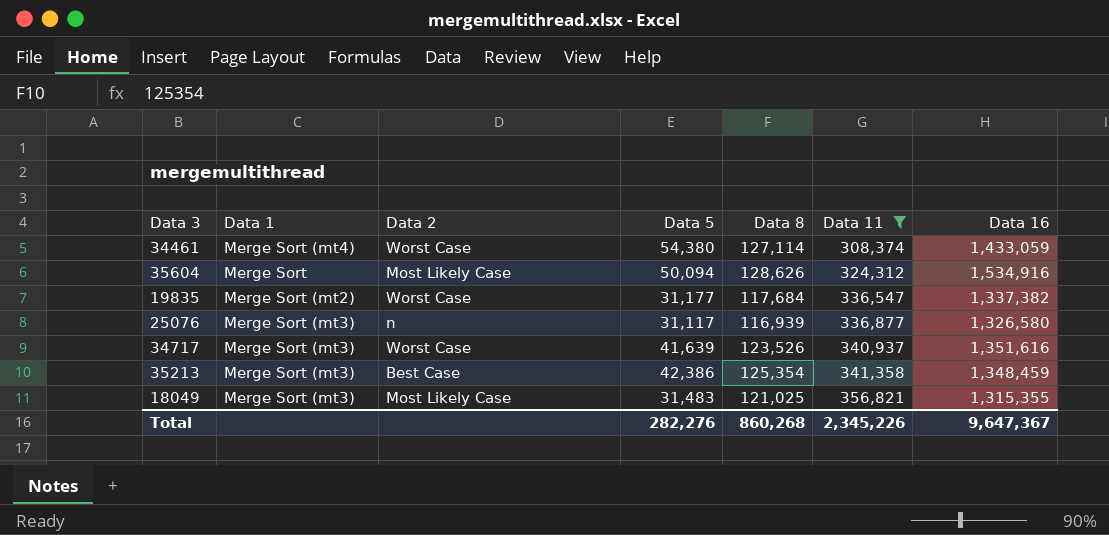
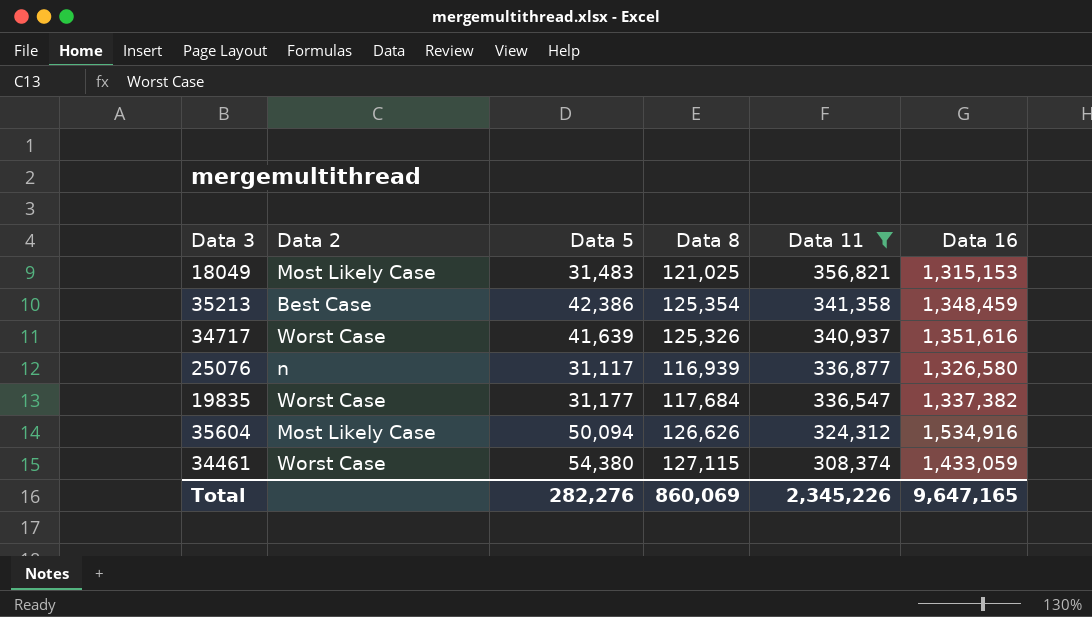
row order: Data 11 ascending -> Data 11 descending
column Data 1 | position: 2 -> none
18049 | Data 16: 1,315,355 -> 1,315,153
34717 | Data 8: 123,526 -> 125,326
35604 | Data 8: 128,626 -> 126,626
34461 | Data 8: 127,114 -> 127,115
Total | Data 8: 860,268 -> 860,069
Total | Data 16: 9,647,367 -> 9,647,165

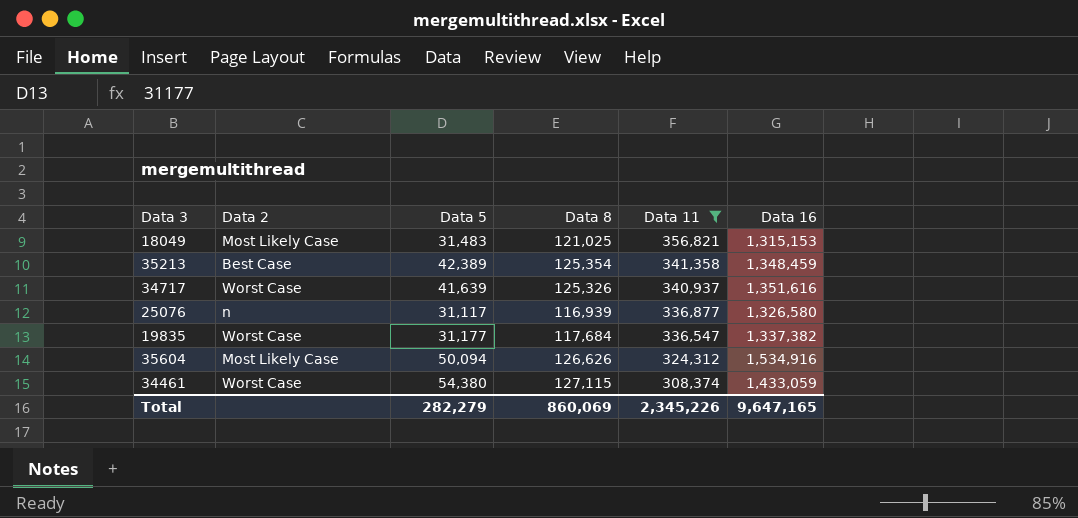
35213 | Data 5: 42,386 -> 42,389
Total | Data 5: 282,276 -> 282,279

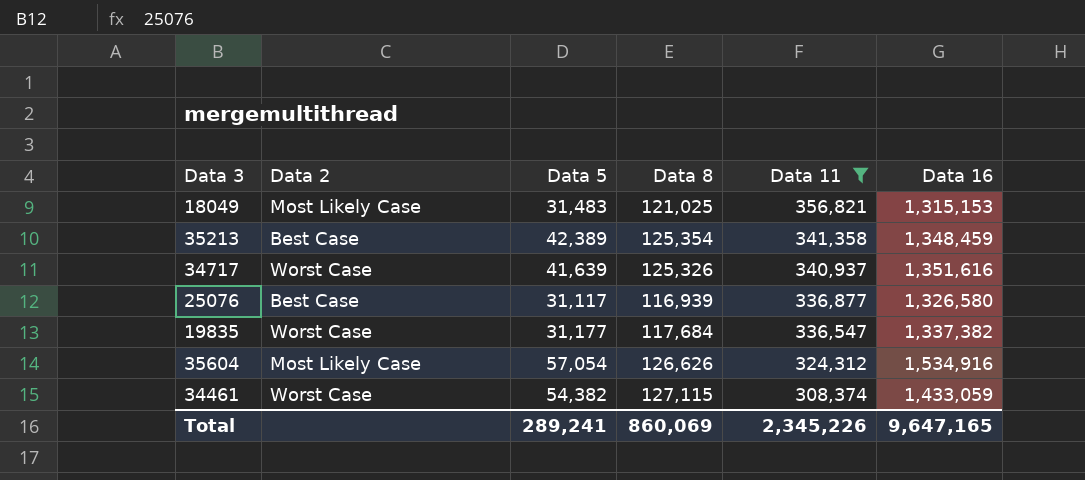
25076 | Data 2: n -> Best Case
35604 | Data 5: 50,094 -> 57,054
34461 | Data 5: 54,380 -> 54,382
Total | Data 5: 282,279 -> 289,241

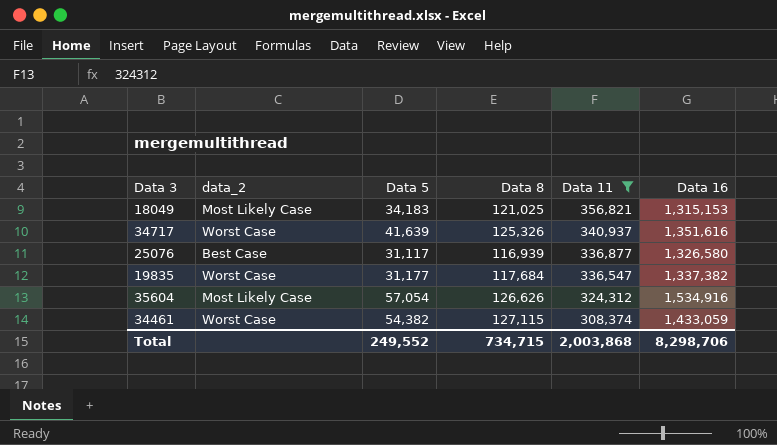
column name: Data 2 -> data_2
row 35213: Best Case | 42,389 | 125,354 | 341,358 | 1,348,459 -> none
18049 | Data 5: 31,483 -> 34,183
Total | Data 5: 289,241 -> 249,552
Total | Data 8: 860,069 -> 734,715
Total | Data 11: 2,345,226 -> 2,003,868
Total | Data 16: 9,647,165 -> 8,298,706

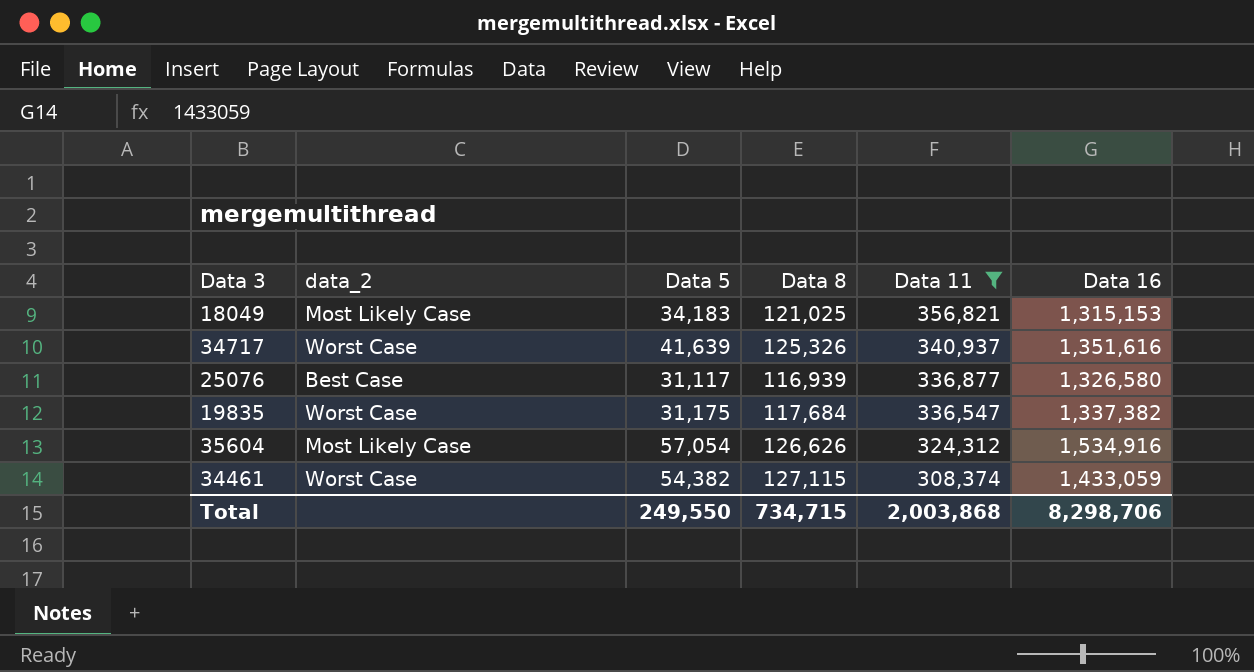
19835 | Data 5: 31,177 -> 31,175
Total | Data 5: 249,552 -> 249,550

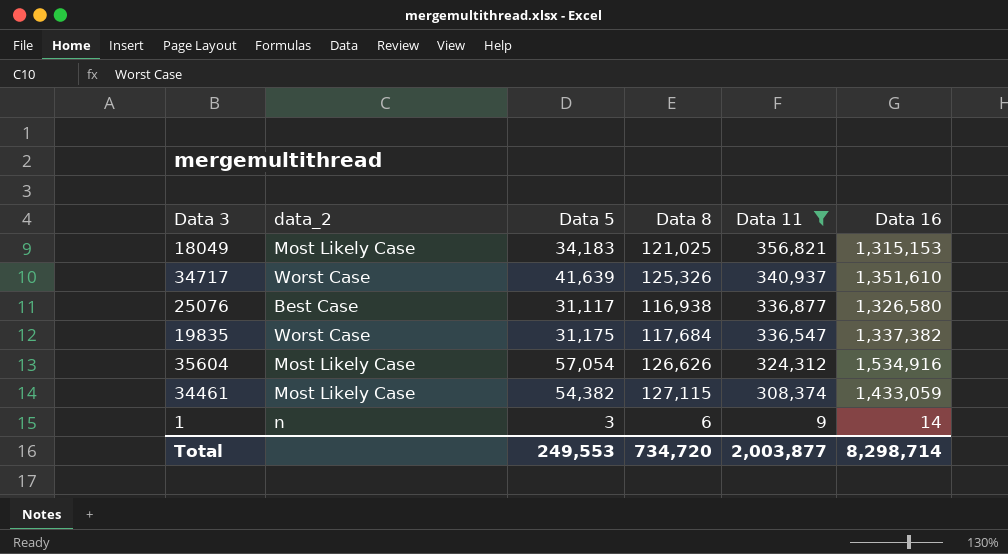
34717 | Data 16: 1,351,616 -> 1,351,610
25076 | Data 8: 116,939 -> 116,938
34461 | data_2: Worst Case -> Most Likely Case
row 1: none -> n | 3 | 6 | 9 | 14
Total | Data 5: 249,550 -> 249,553
Total | Data 8: 734,715 -> 734,720
Total | Data 11: 2,003,868 -> 2,003,877
Total | Data 16: 8,298,706 -> 8,298,714

